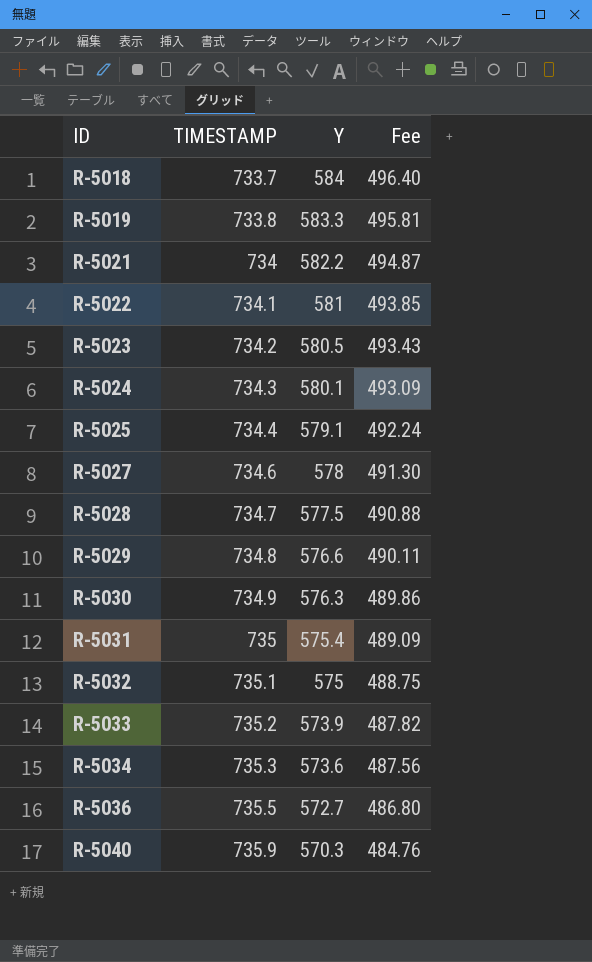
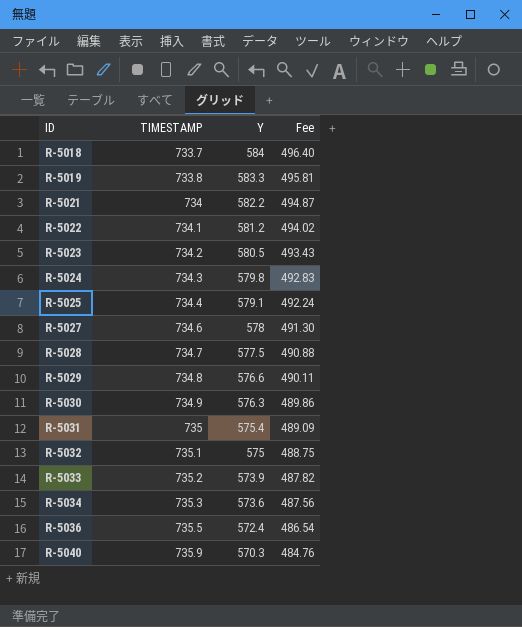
R-5022 | Y: 581 -> 581.2
R-5022 | Fee: 493.85 -> 494.02
R-5024 | Y: 580.1 -> 579.8
R-5024 | Fee: 493.09 -> 492.83
R-5036 | Y: 572.7 -> 572.4
R-5036 | Fee: 486.80 -> 486.54

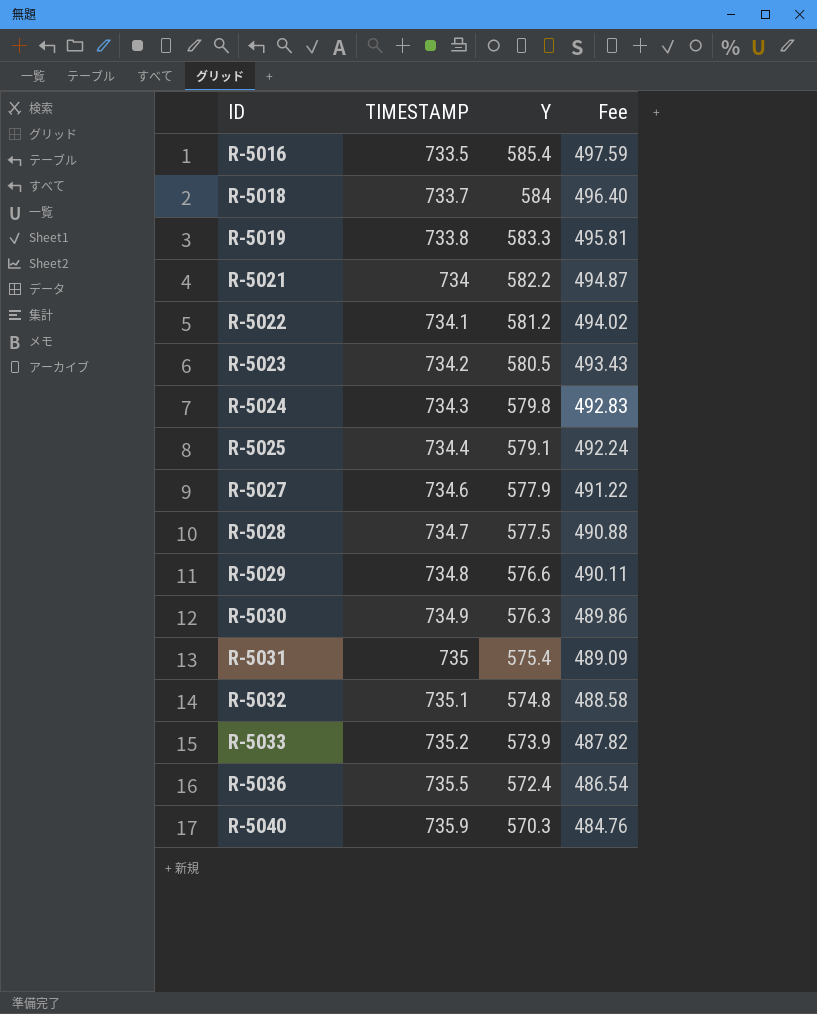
row R-5034: 735.3 | 573.6 | 487.56 -> none
row R-5016: none -> 733.5 | 585.4 | 497.59
R-5027 | Y: 578 -> 577.9
R-5027 | Fee: 491.30 -> 491.22
R-5032 | Y: 575 -> 574.8
R-5032 | Fee: 488.75 -> 488.58

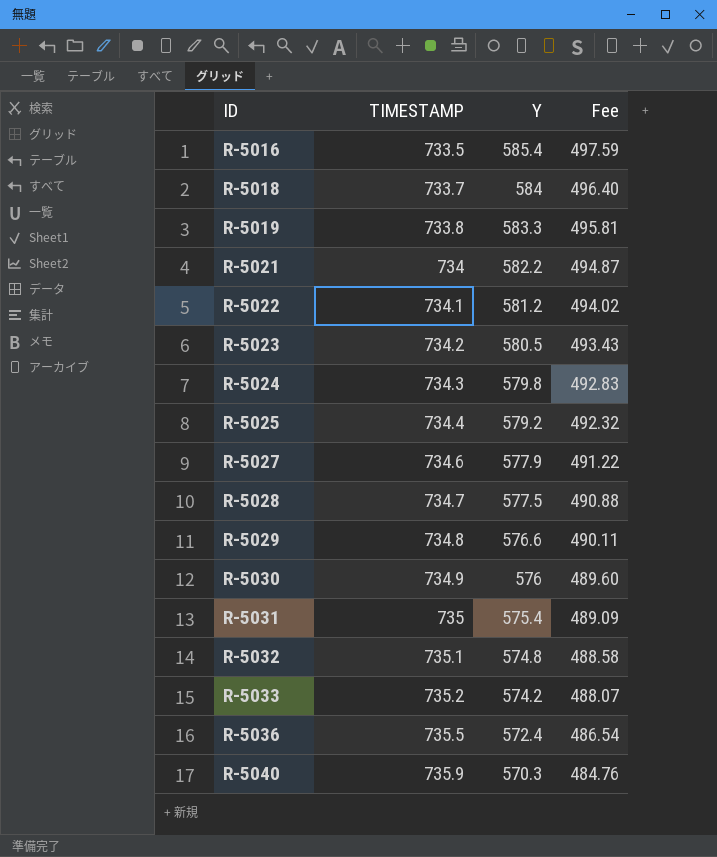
R-5025 | Y: 579.1 -> 579.2
R-5025 | Fee: 492.24 -> 492.32
R-5030 | Y: 576.3 -> 576
R-5030 | Fee: 489.86 -> 489.60
R-5033 | Y: 573.9 -> 574.2
R-5033 | Fee: 487.82 -> 488.07

